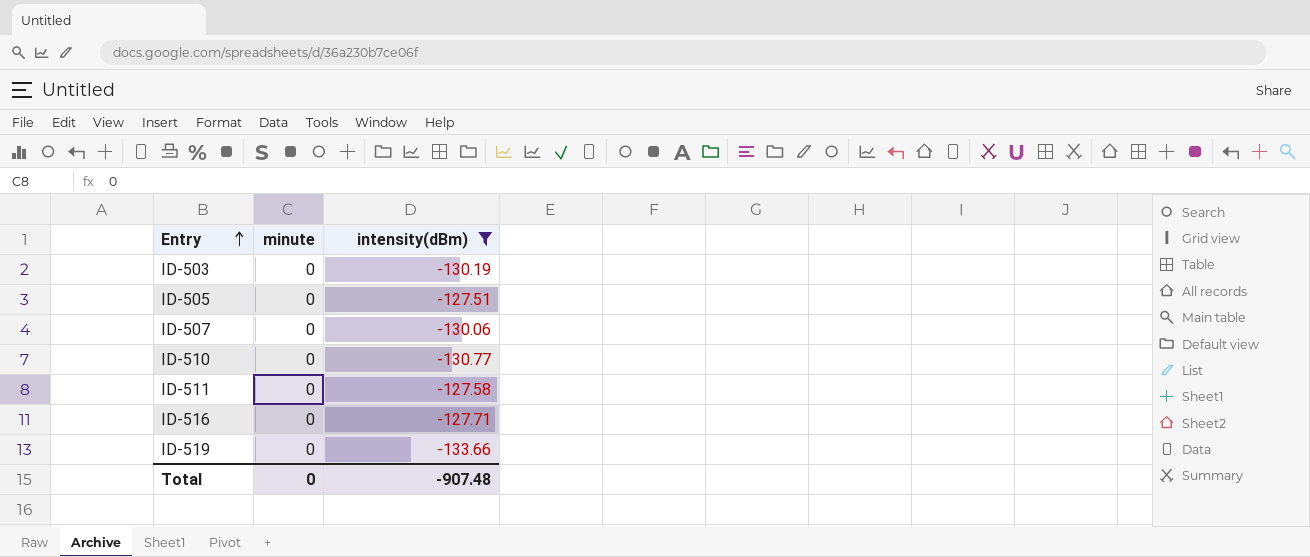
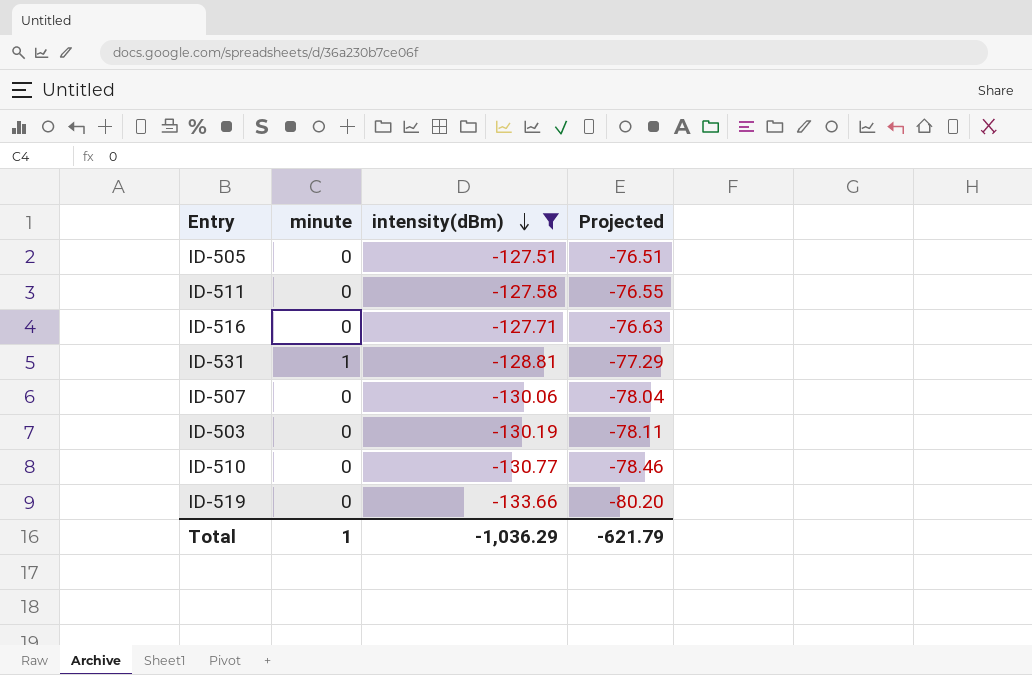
row order: Entry ascending -> intensity(dBm) descending
column Projected | formula: none -> [intensity(dBm)] * 0.6
row ID-531: none -> 1 | -128.81 | -77.29
Total | minute: 0 -> 1
Total | intensity(dBm): -907.48 -> -1,036.29

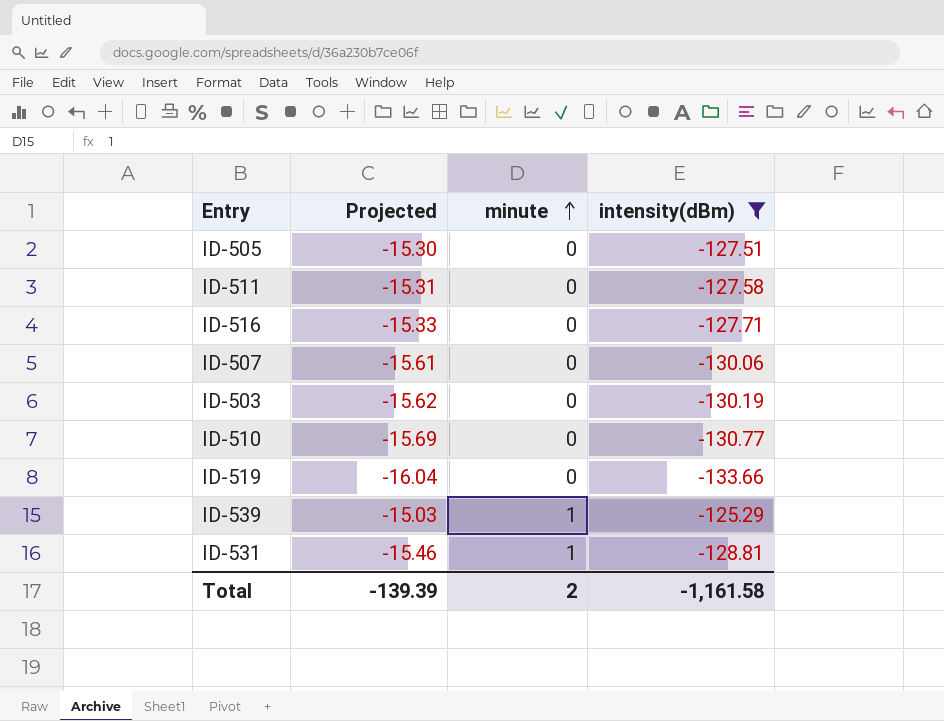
row order: intensity(dBm) descending -> minute ascending
column Projected | formula: [intensity(dBm)] * 0.6 -> [intensity(dBm)] * 0.12
column Projected | position: 4 -> 2
row ID-539: none -> -15.03 | 1 | -125.29
Total | Projected: -621.79 -> -139.39
Total | minute: 1 -> 2
Total | intensity(dBm): -1,036.29 -> -1,161.58

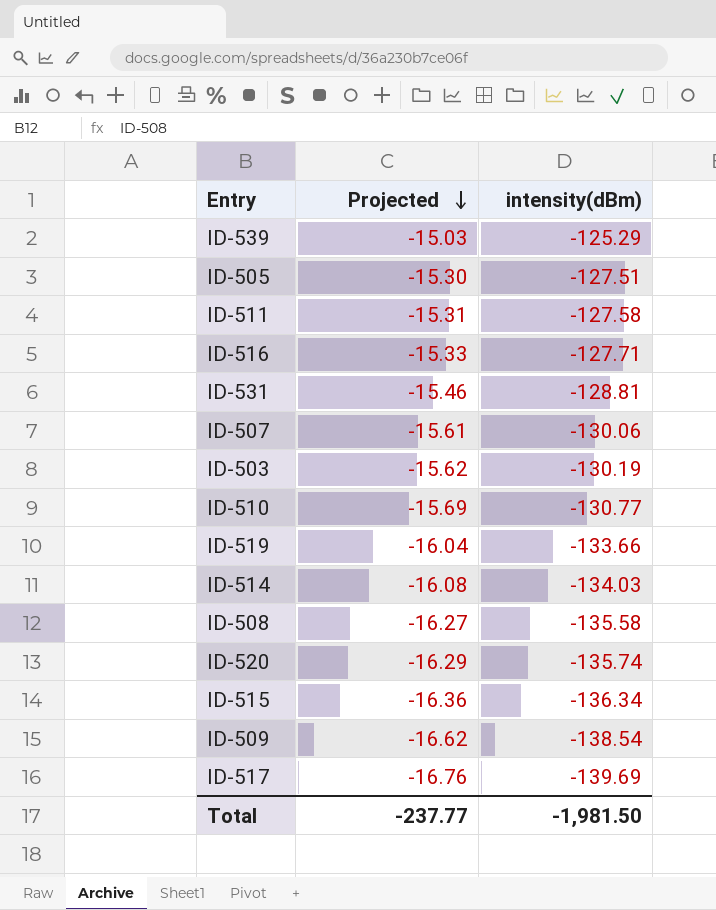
filter: intensity(dBm) >= -133.66 -> none
row order: minute ascending -> Projected descending
column minute | position: 3 -> none
Total | Projected: -139.39 -> -237.77
Total | intensity(dBm): -1,161.58 -> -1,981.50

